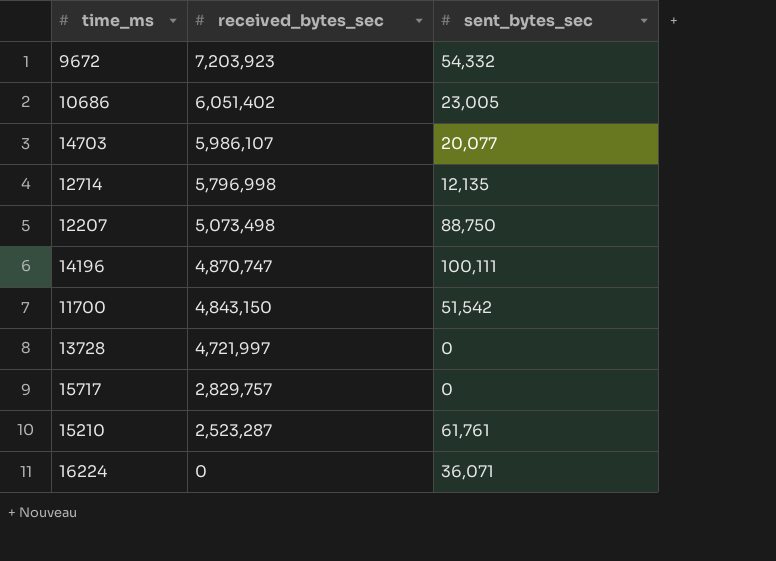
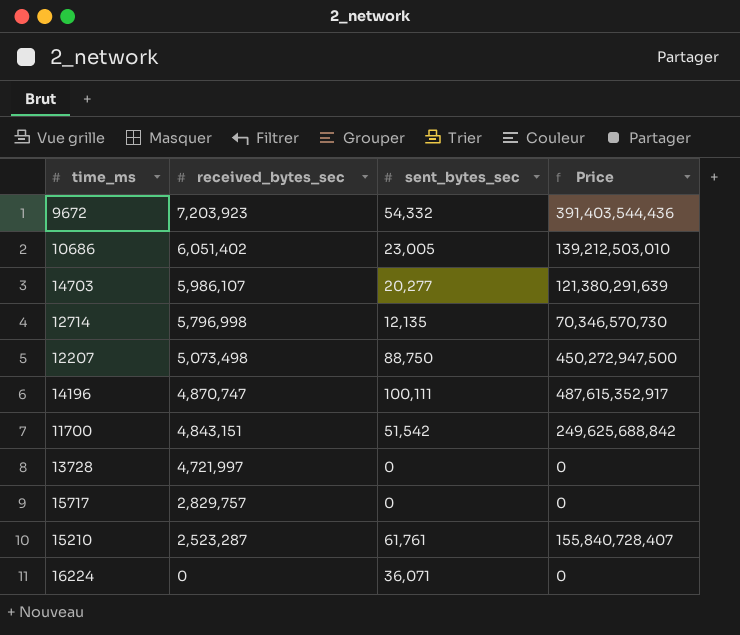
column Price | formula: none -> [received_bytes_sec] * [sent_bytes_sec]
14703 | sent_bytes_sec: 20,077 -> 20,277
11700 | received_bytes_sec: 4,843,150 -> 4,843,151

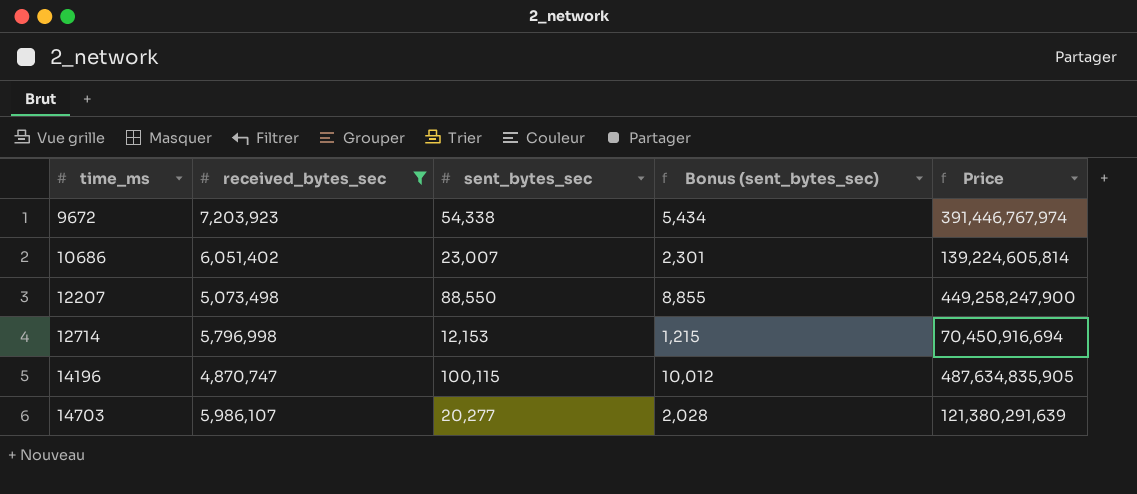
filter: none -> received_bytes_sec >= 4,870,747
row order: received_bytes_sec descending -> time_ms ascending
column Bonus (sent_bytes_sec) | formula: none -> [sent_bytes_sec] * 0.1
9672 | sent_bytes_sec: 54,332 -> 54,338
9672 | Price: 391,403,544,436 -> 391,446,767,974
10686 | sent_bytes_sec: 23,005 -> 23,007
10686 | Price: 139,212,503,010 -> 139,224,605,814
12207 | sent_bytes_sec: 88,750 -> 88,550
12207 | Price: 450,272,947,500 -> 449,258,247,900
12714 | sent_bytes_sec: 12,135 -> 12,153
12714 | Price: 70,346,570,730 -> 70,450,916,694
14196 | sent_bytes_sec: 100,111 -> 100,115
14196 | Price: 487,615,352,917 -> 487,634,835,905

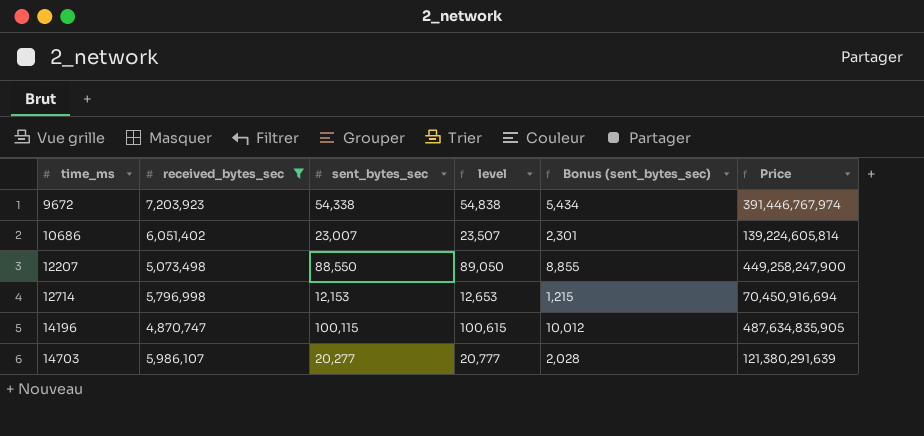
column level | formula: none -> [sent_bytes_sec] + 500

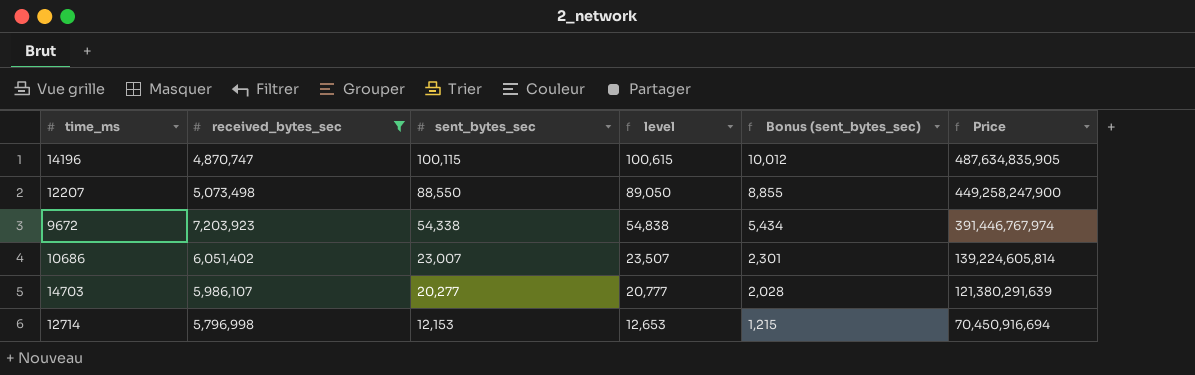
row order: time_ms ascending -> sent_bytes_sec descending

